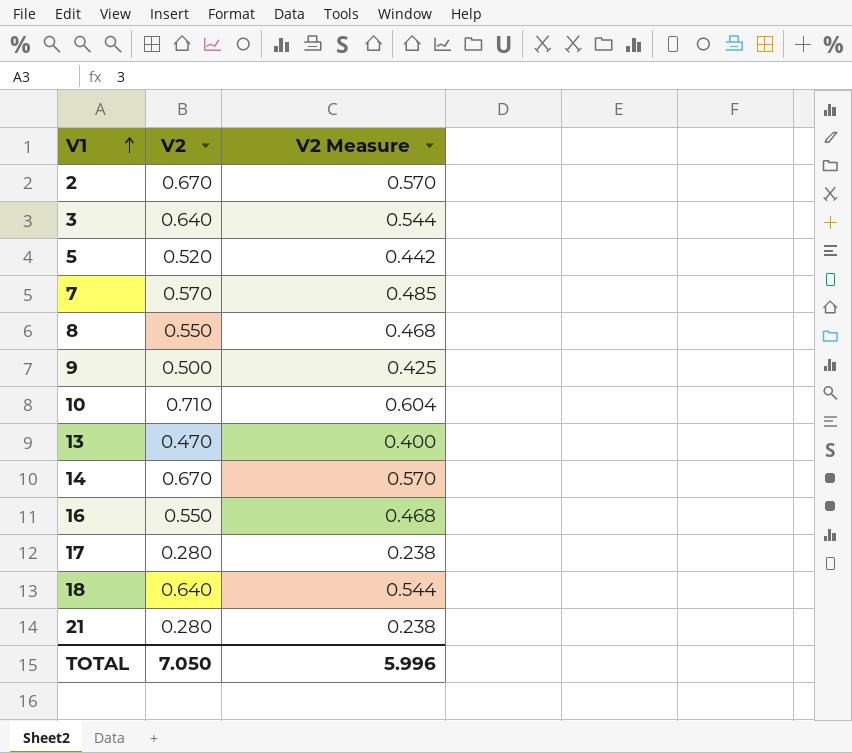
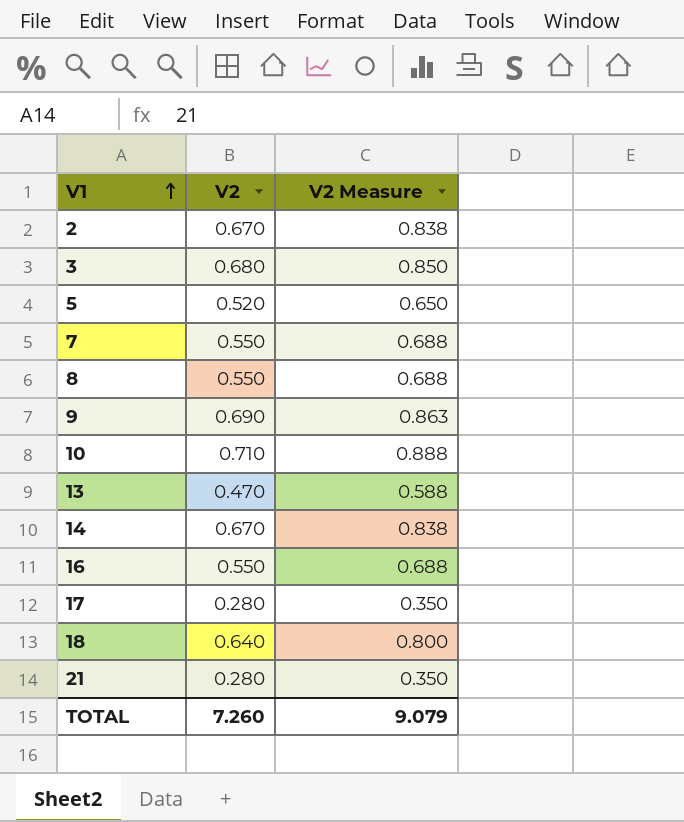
column V2 Measure | formula: [V2] * 0.85 -> [V2] * 1.25
3 | V2: 0.640 -> 0.680
7 | V2: 0.570 -> 0.550
9 | V2: 0.500 -> 0.690
TOTAL | V2: 7.050 -> 7.260
TOTAL | V2 Measure: 5.996 -> 9.079

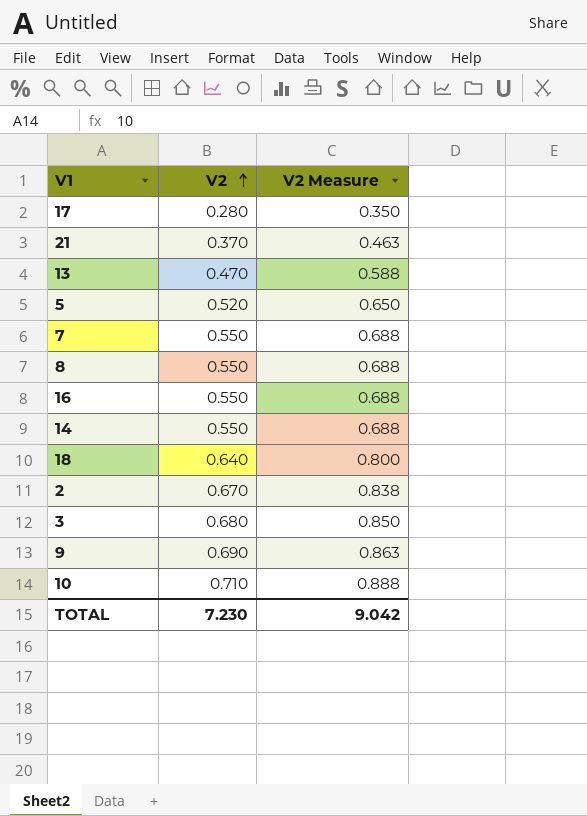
row order: V1 ascending -> V2 ascending
21 | V2: 0.280 -> 0.370
21 | V2 Measure: 0.350 -> 0.463
14 | V2: 0.670 -> 0.550
14 | V2 Measure: 0.838 -> 0.688
TOTAL | V2: 7.260 -> 7.230
TOTAL | V2 Measure: 9.079 -> 9.042

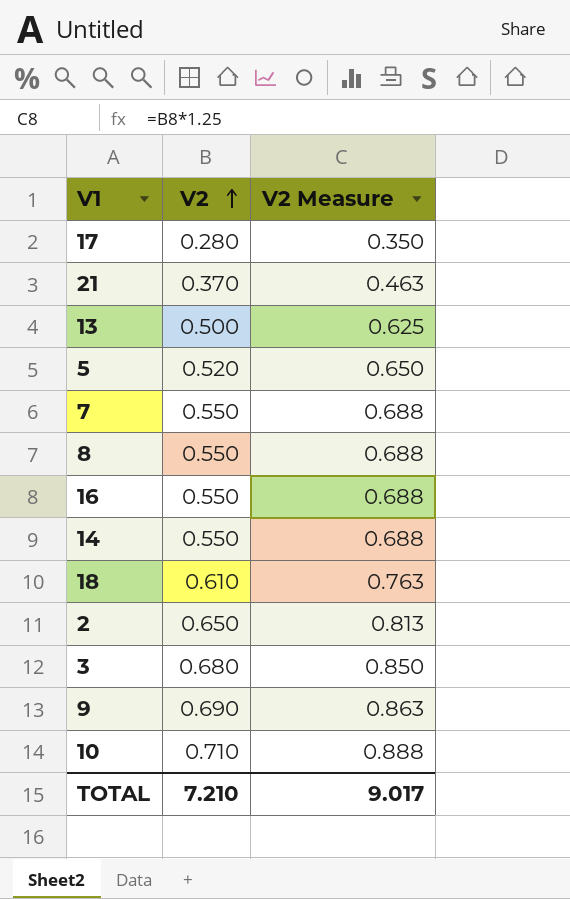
13 | V2: 0.470 -> 0.500
13 | V2 Measure: 0.588 -> 0.625
18 | V2: 0.640 -> 0.610
18 | V2 Measure: 0.800 -> 0.763
2 | V2: 0.670 -> 0.650
2 | V2 Measure: 0.838 -> 0.813
TOTAL | V2: 7.230 -> 7.210
TOTAL | V2 Measure: 9.042 -> 9.017

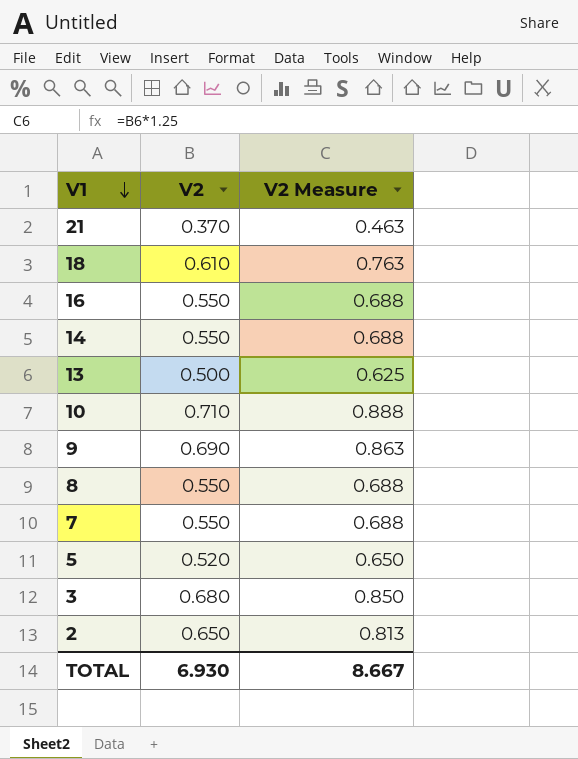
row order: V2 ascending -> V1 descending
row 17: 0.280 | 0.350 -> none
TOTAL | V2: 7.210 -> 6.930
TOTAL | V2 Measure: 9.017 -> 8.667

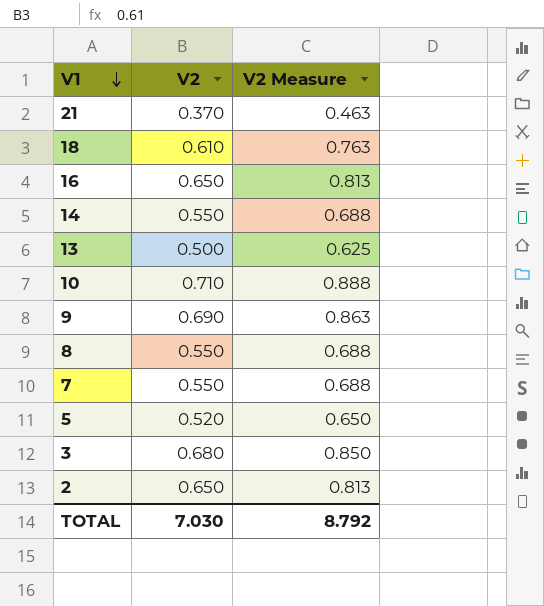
16 | V2: 0.550 -> 0.650
16 | V2 Measure: 0.688 -> 0.813
TOTAL | V2: 6.930 -> 7.030
TOTAL | V2 Measure: 8.667 -> 8.792

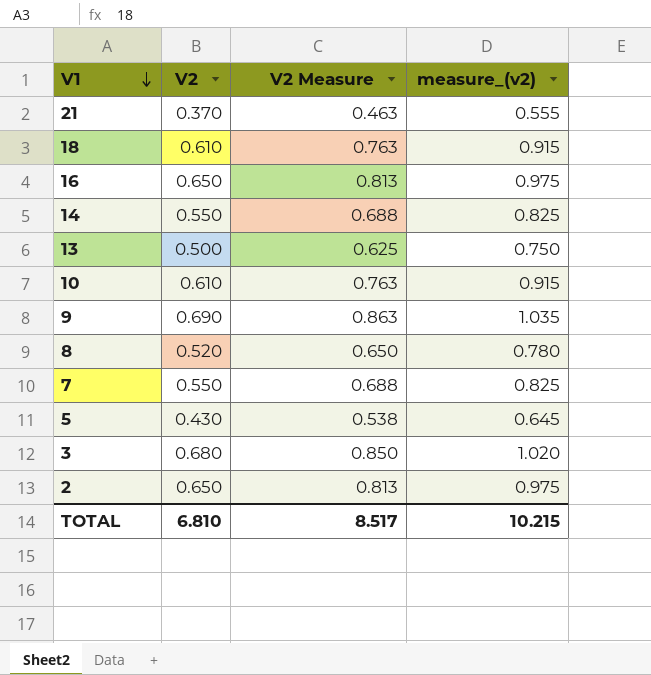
column measure_(v2) | formula: none -> [V2] * 1.5
10 | V2: 0.710 -> 0.610
10 | V2 Measure: 0.888 -> 0.763
8 | V2: 0.550 -> 0.520
8 | V2 Measure: 0.688 -> 0.650
5 | V2: 0.520 -> 0.430
5 | V2 Measure: 0.650 -> 0.538
TOTAL | V2: 7.030 -> 6.810
TOTAL | V2 Measure: 8.792 -> 8.517

